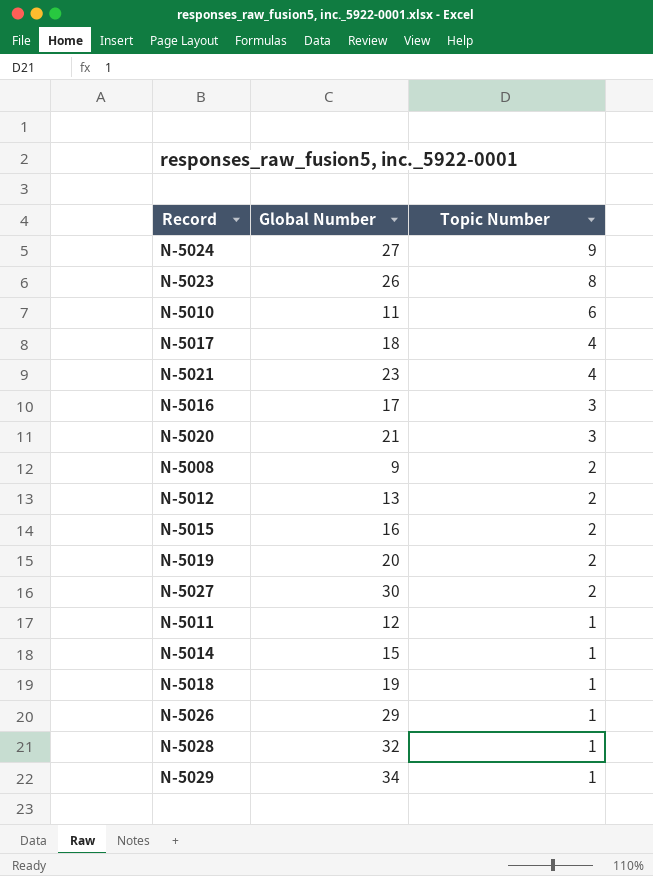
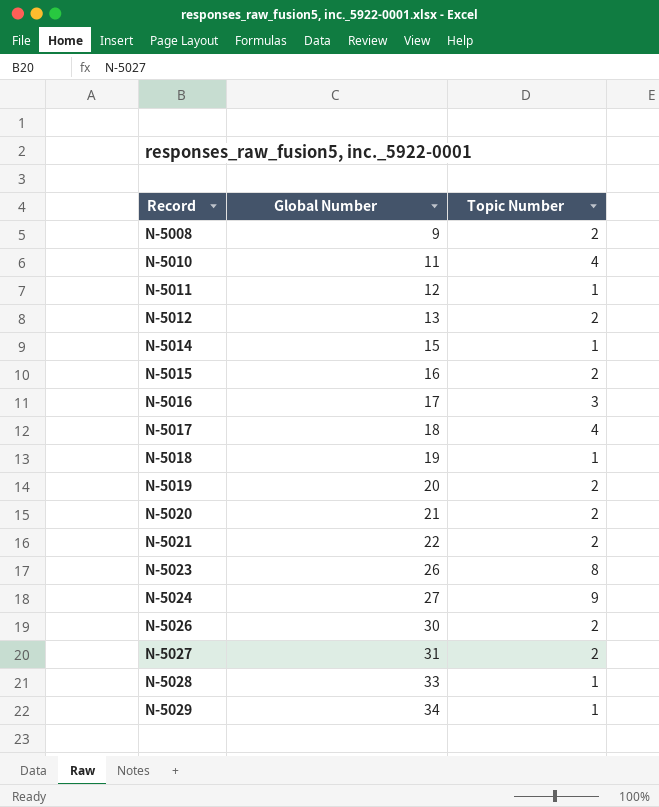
row order: Topic Number descending -> Record ascending
N-5010 | Topic Number: 6 -> 4
N-5020 | Topic Number: 3 -> 2
N-5021 | Global Number: 23 -> 22
N-5021 | Topic Number: 4 -> 2
N-5026 | Global Number: 29 -> 30
N-5026 | Topic Number: 1 -> 2
N-5027 | Global Number: 30 -> 31
N-5028 | Global Number: 32 -> 33

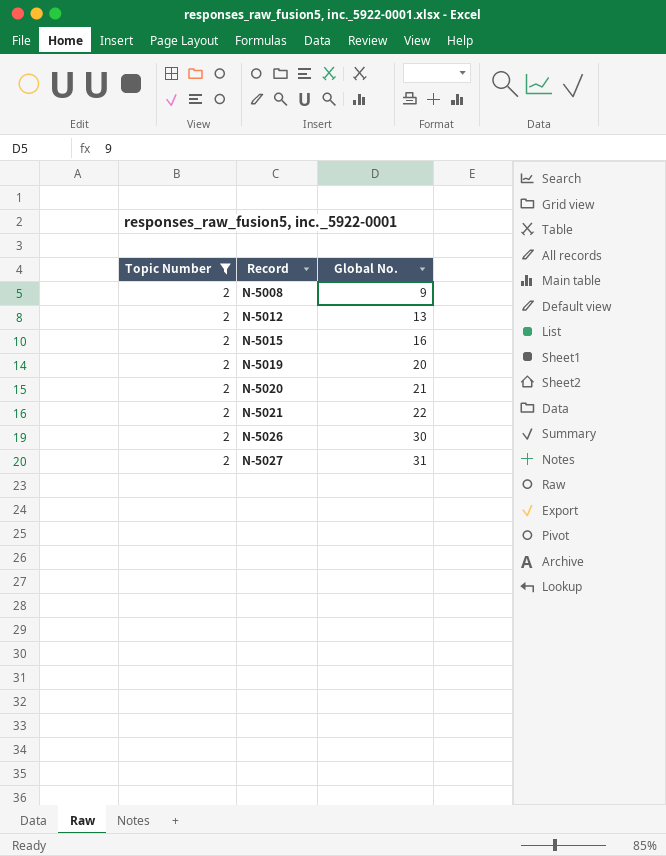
filter: none -> Topic Number = 2
column Topic Number | position: 3 -> 1
column name: Global Number -> Global No.

